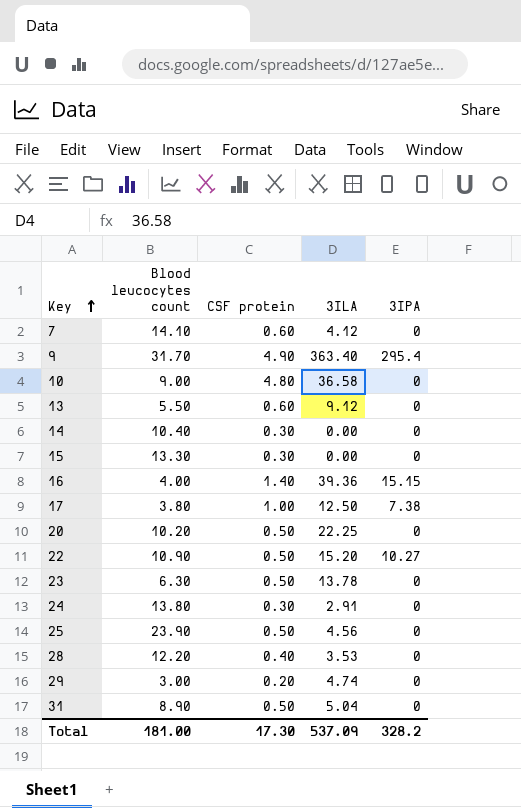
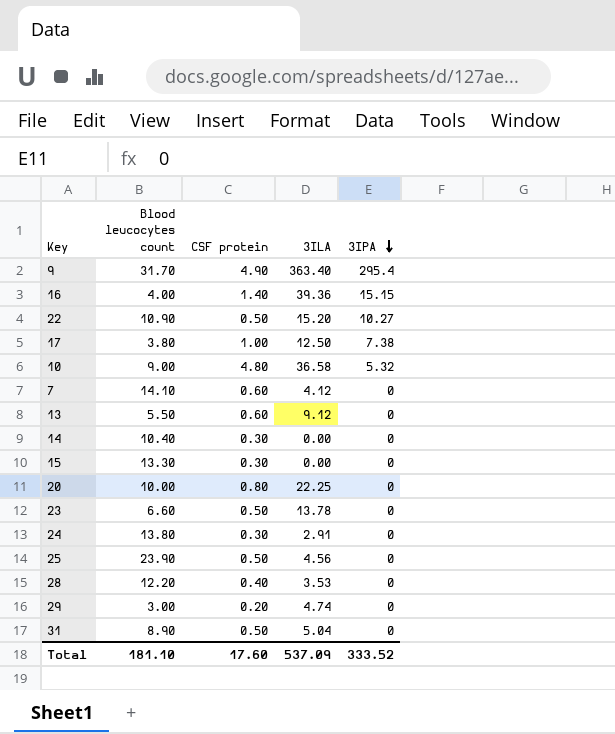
row order: Key ascending -> 3IPA descending
10 | 3IPA: 0 -> 5.32
20 | Blood leucocytes count: 10.20 -> 10.00
20 | CSF protein: 0.50 -> 0.80
23 | Blood leucocytes count: 6.30 -> 6.60
Total | Blood leucocytes count: 181.00 -> 181.10
Total | CSF protein: 17.30 -> 17.60
Total | 3IPA: 328.2 -> 333.52

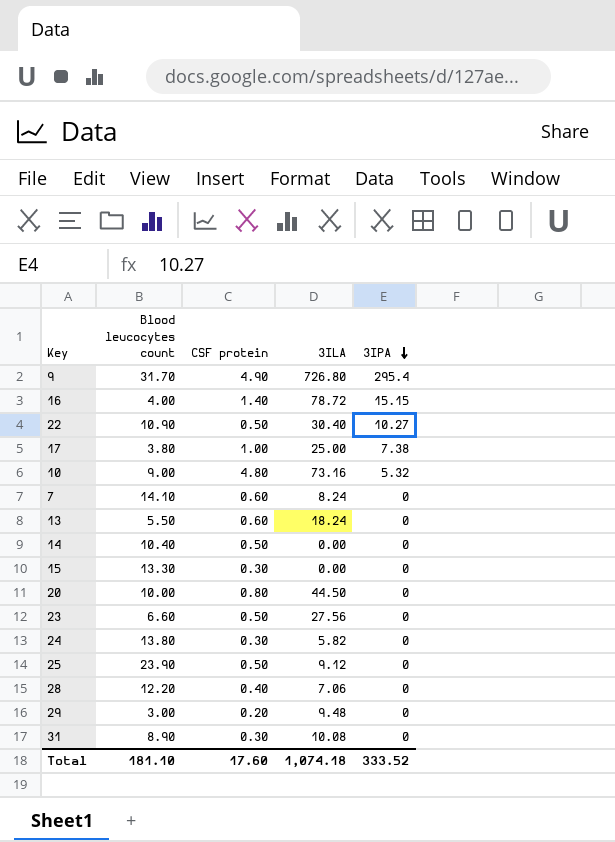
9 | 3ILA: 363.40 -> 726.80
16 | 3ILA: 39.36 -> 78.72
22 | 3ILA: 15.20 -> 30.40
17 | 3ILA: 12.50 -> 25.00
10 | 3ILA: 36.58 -> 73.16
7 | 3ILA: 4.12 -> 8.24
13 | 3ILA: 9.12 -> 18.24
14 | CSF protein: 0.30 -> 0.50
20 | 3ILA: 22.25 -> 44.50
23 | 3ILA: 13.78 -> 27.56
24 | 3ILA: 2.91 -> 5.82
25 | 3ILA: 4.56 -> 9.12
28 | 3ILA: 3.53 -> 7.06
29 | 3ILA: 4.74 -> 9.48
31 | CSF protein: 0.50 -> 0.30
31 | 3ILA: 5.04 -> 10.08
Total | 3ILA: 537.09 -> 1,074.18

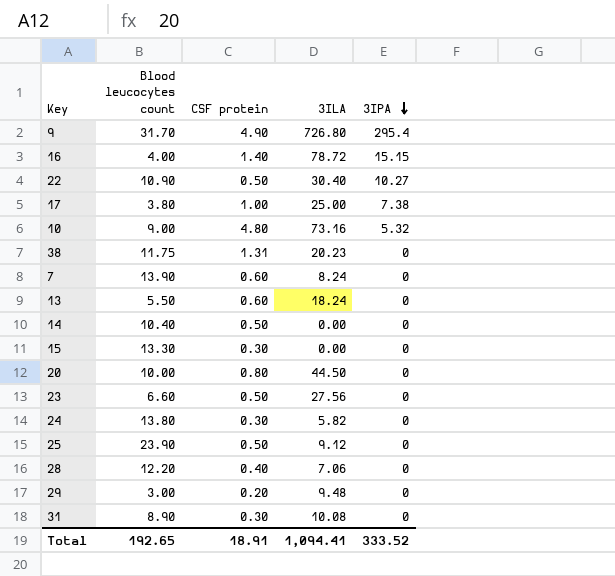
row 38: none -> 11.75 | 1.31 | 20.23 | 0
7 | Blood leucocytes count: 14.10 -> 13.90
Total | Blood leucocytes count: 181.10 -> 192.65
Total | CSF protein: 17.60 -> 18.91
Total | 3ILA: 1,074.18 -> 1,094.41

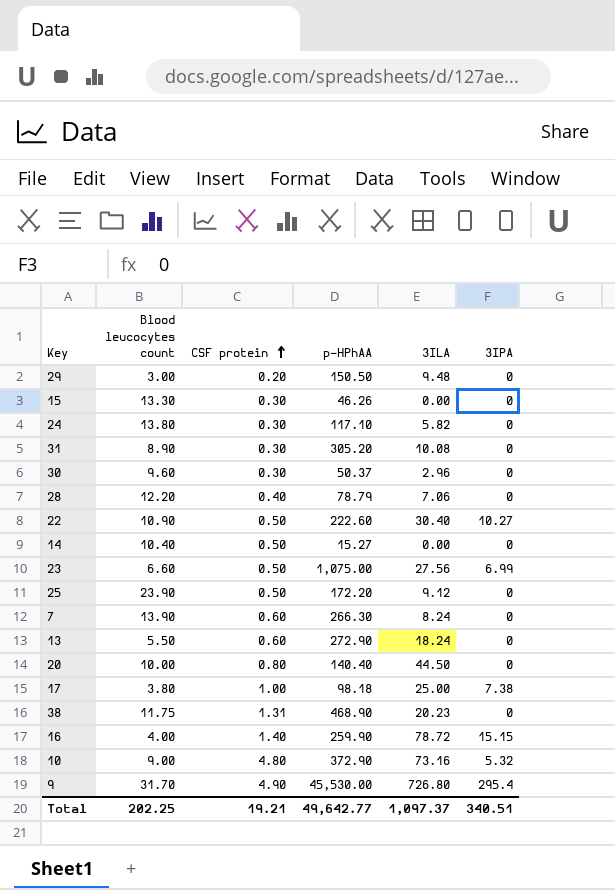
row order: 3IPA descending -> CSF protein ascending
column p-HPhAA | position: none -> 4
row 30: none -> 9.60 | 0.30 | 50.37 | 2.96 | 0
23 | 3IPA: 0 -> 6.99
Total | Blood leucocytes count: 192.65 -> 202.25
Total | CSF protein: 18.91 -> 19.21
Total | 3ILA: 1,094.41 -> 1,097.37
Total | 3IPA: 333.52 -> 340.51

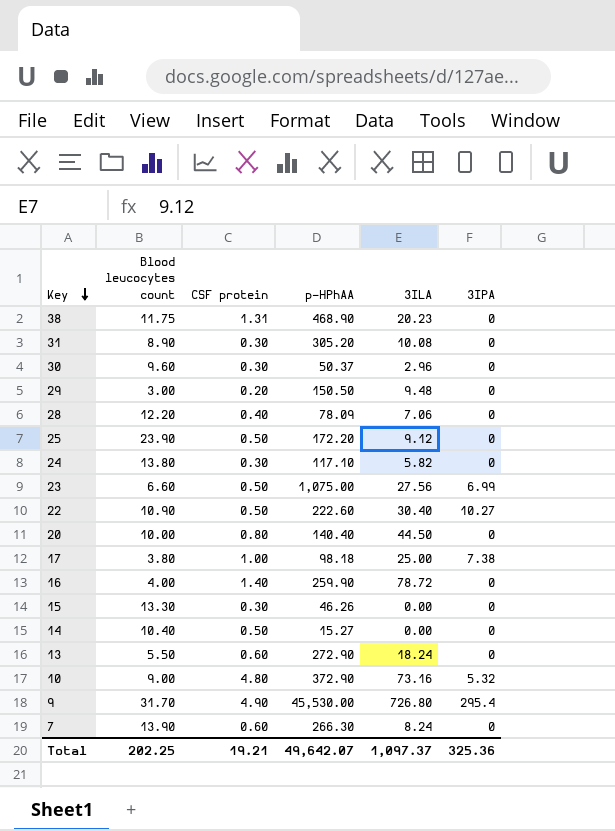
row order: CSF protein ascending -> Key descending
28 | p-HPhAA: 78.79 -> 78.09
16 | 3IPA: 15.15 -> 0
Total | p-HPhAA: 49,642.77 -> 49,642.07
Total | 3IPA: 340.51 -> 325.36

